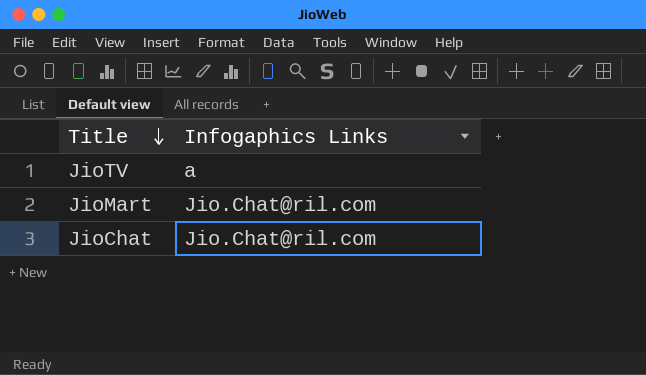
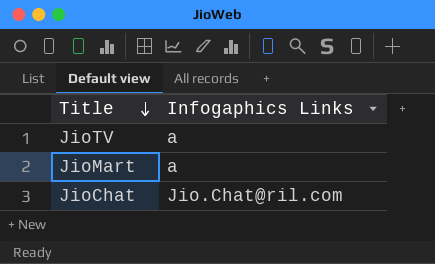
JioMart | Infogaphics Links: Jio.Chat@ril.com -> a

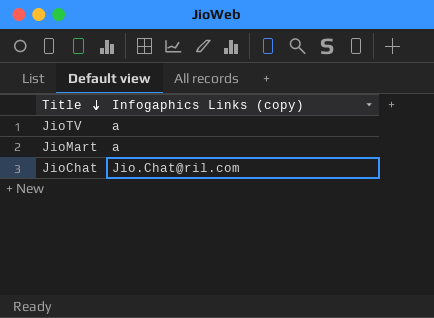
column name: Infogaphics Links -> Infogaphics Links (copy)

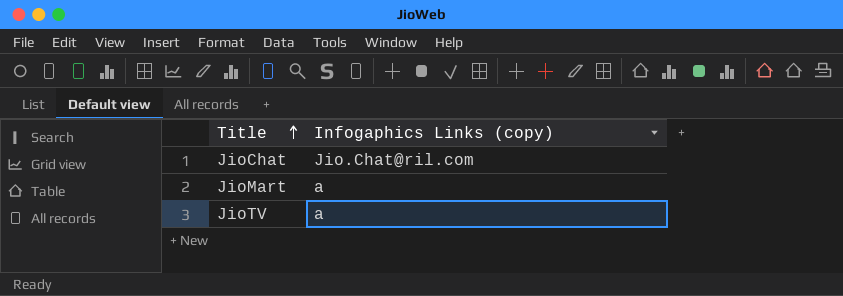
row order: Title descending -> Title ascending

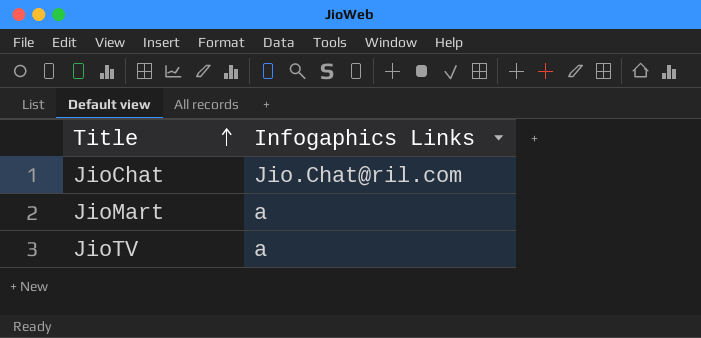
column name: Infogaphics Links (copy) -> Infogaphics Links

